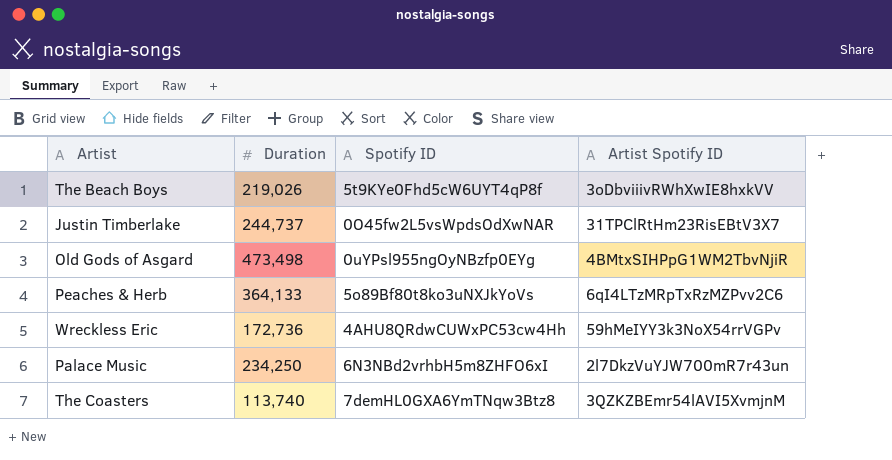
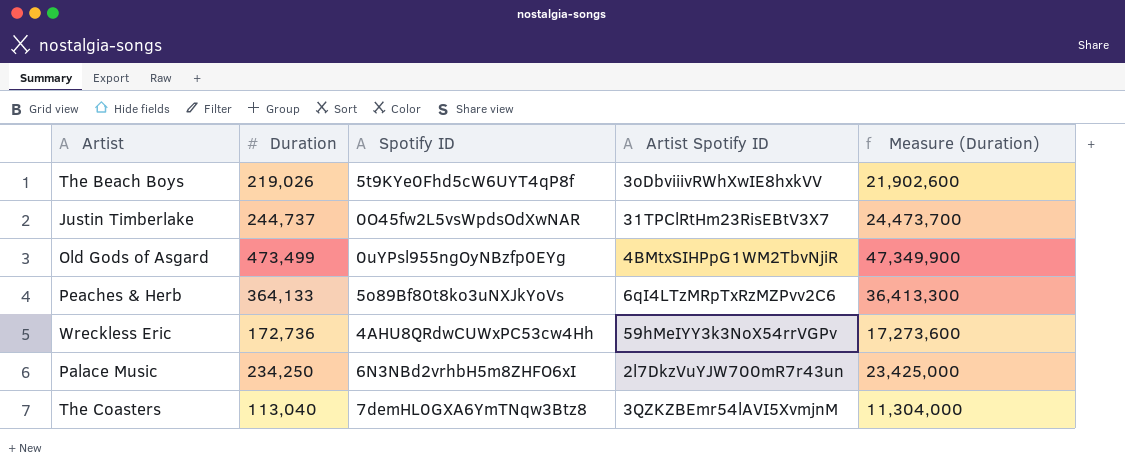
column Measure (Duration) | formula: none -> [Duration] * 100
Old Gods of Asgard | Duration: 473,498 -> 473,499
The Coasters | Duration: 113,740 -> 113,040

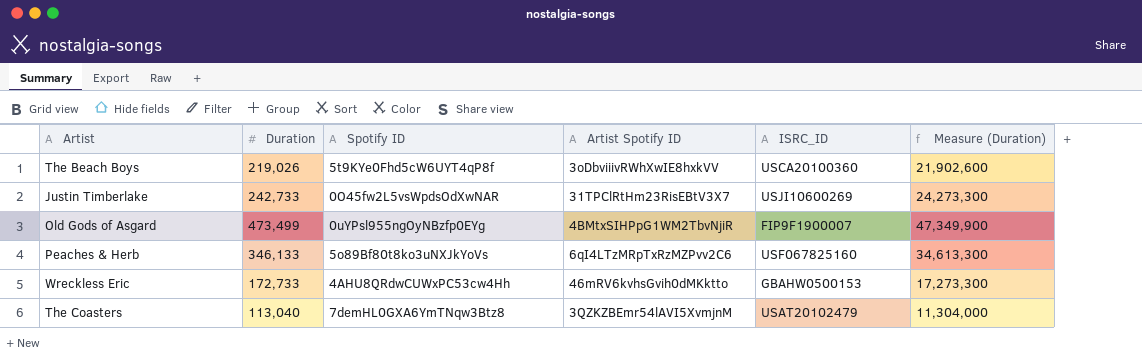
column ISRC_ID | position: none -> 5
row Palace Music: 234,250 | 6N3NBd2vrhbH5m8ZHFO6xI | 2l7DkzVuYJW700mR7r43un | 23,425,000 -> none
Justin Timberlake | Duration: 244,737 -> 242,733
Justin Timberlake | Measure (Duration): 24,473,700 -> 24,273,300
Peaches & Herb | Duration: 364,133 -> 346,133
Peaches & Herb | Measure (Duration): 36,413,300 -> 34,613,300
Wreckless Eric | Duration: 172,736 -> 172,733
Wreckless Eric | Artist Spotify ID: 59hMeIYY3k3NoX54rrVGPv -> 46mRV6kvhsGvih0dMKktto
Wreckless Eric | Measure (Duration): 17,273,600 -> 17,273,300

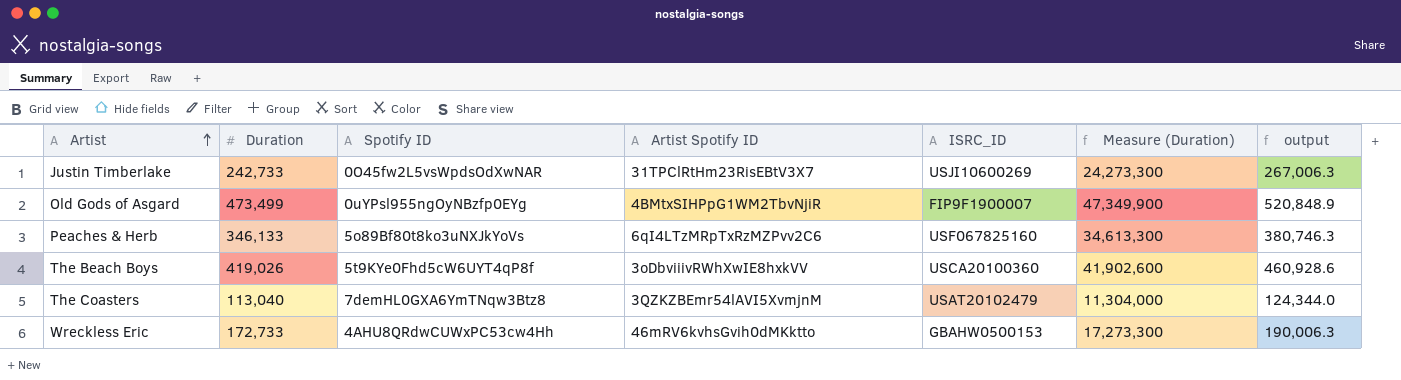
row order: none -> Artist ascending
column output | formula: none -> [Duration] * 1.1
The Beach Boys | Duration: 219,026 -> 419,026
The Beach Boys | Measure (Duration): 21,902,600 -> 41,902,600

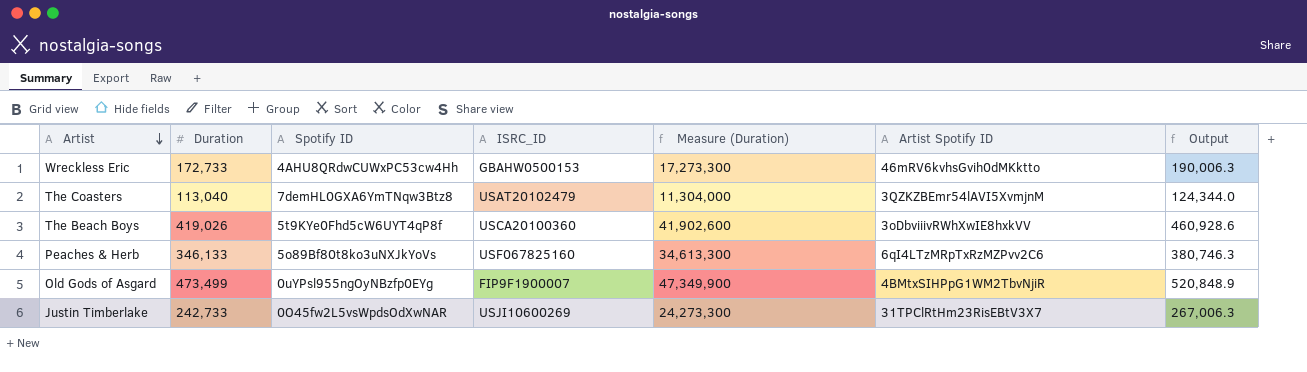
row order: Artist ascending -> Artist descending
column Artist Spotify ID | position: 4 -> 6
column name: output -> Output

